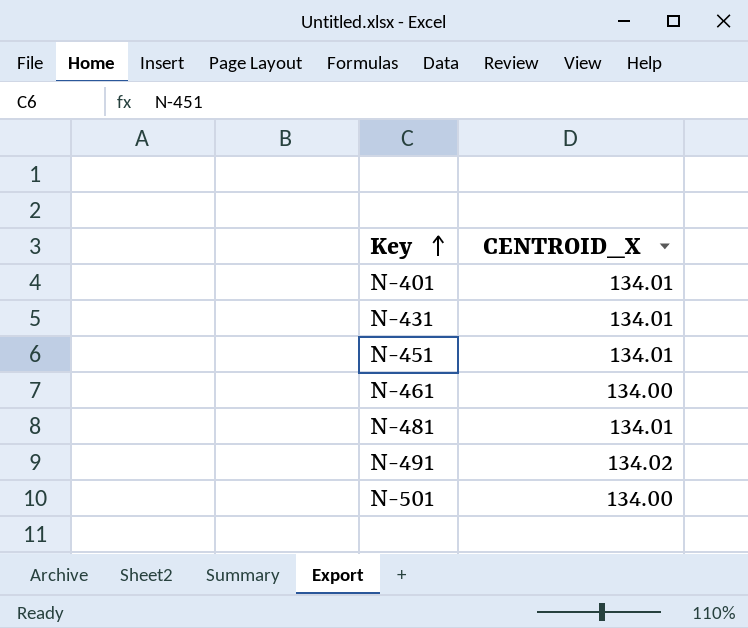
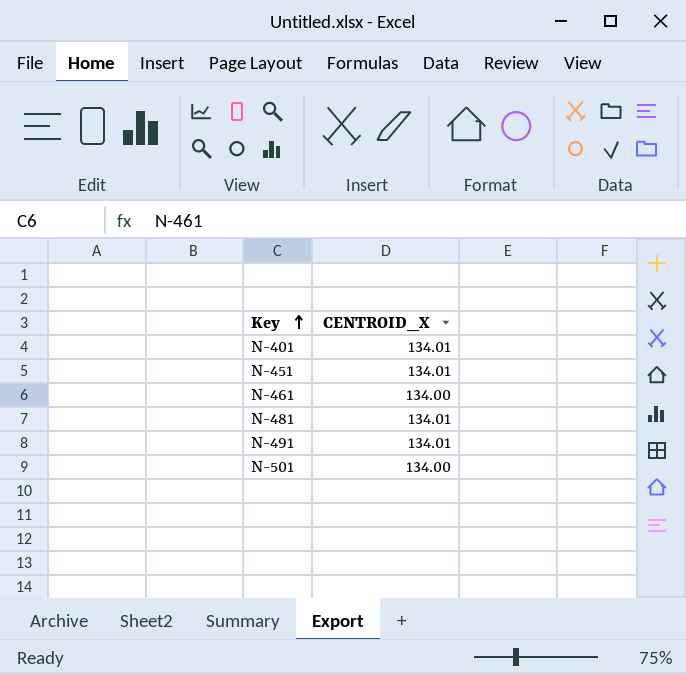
row N-431: 134.01 -> none
N-491 | CENTROID_X: 134.02 -> 134.01

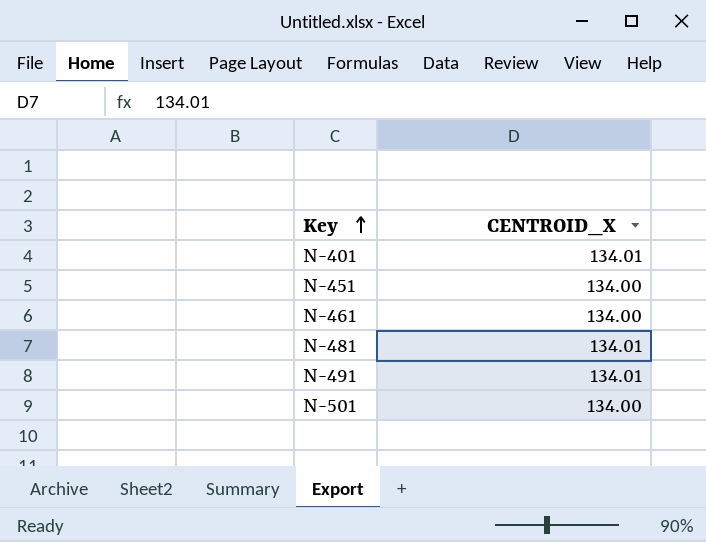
N-451 | CENTROID_X: 134.01 -> 134.00

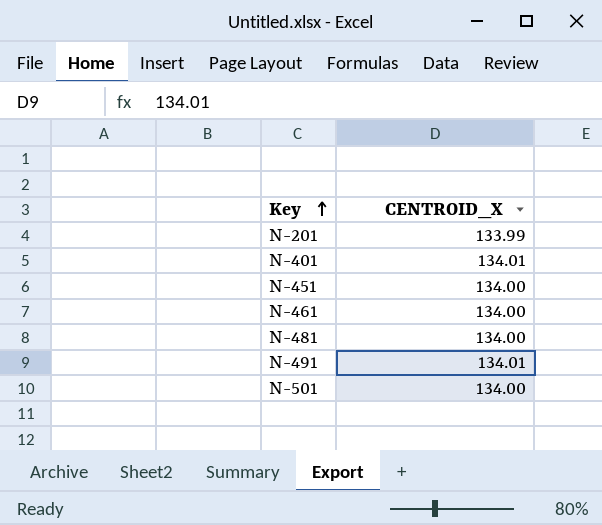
row N-201: none -> 133.99
N-481 | CENTROID_X: 134.01 -> 134.00

